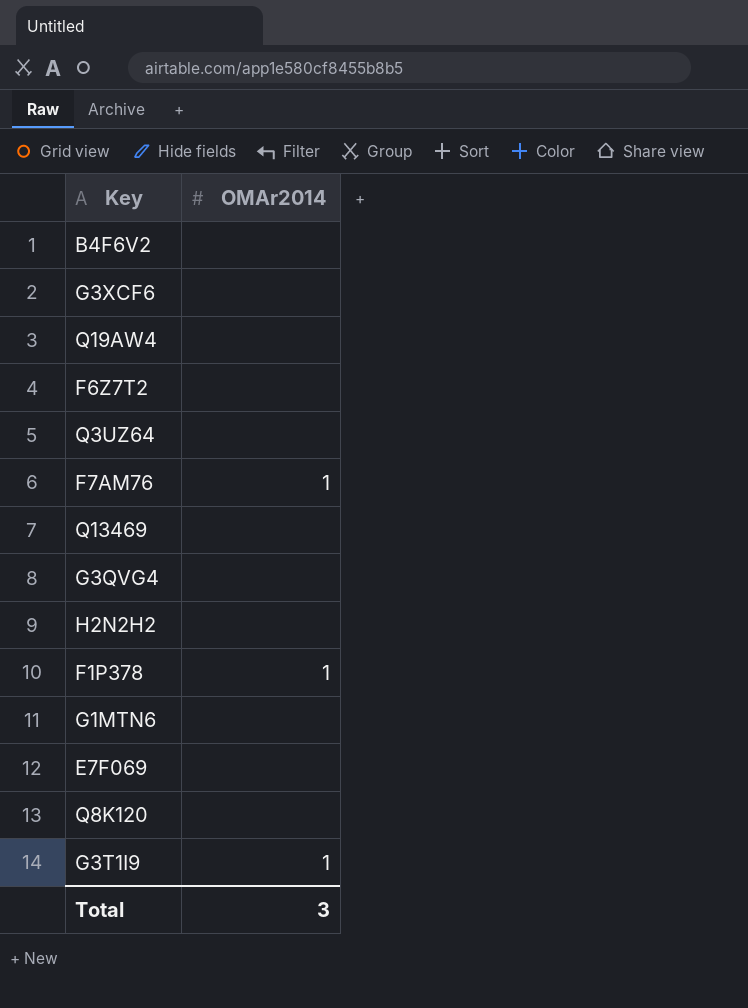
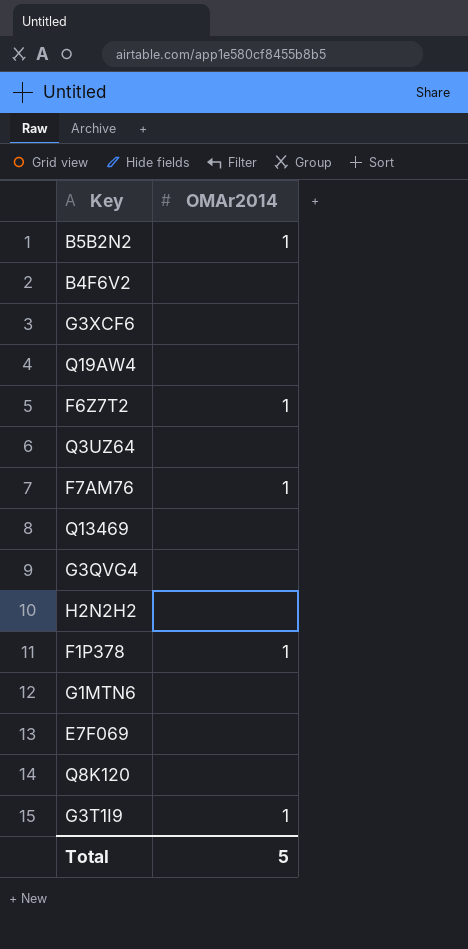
row B5B2N2: none -> 1
F6Z7T2 | OMAr2014: none -> 1
Total | OMAr2014: 3 -> 5

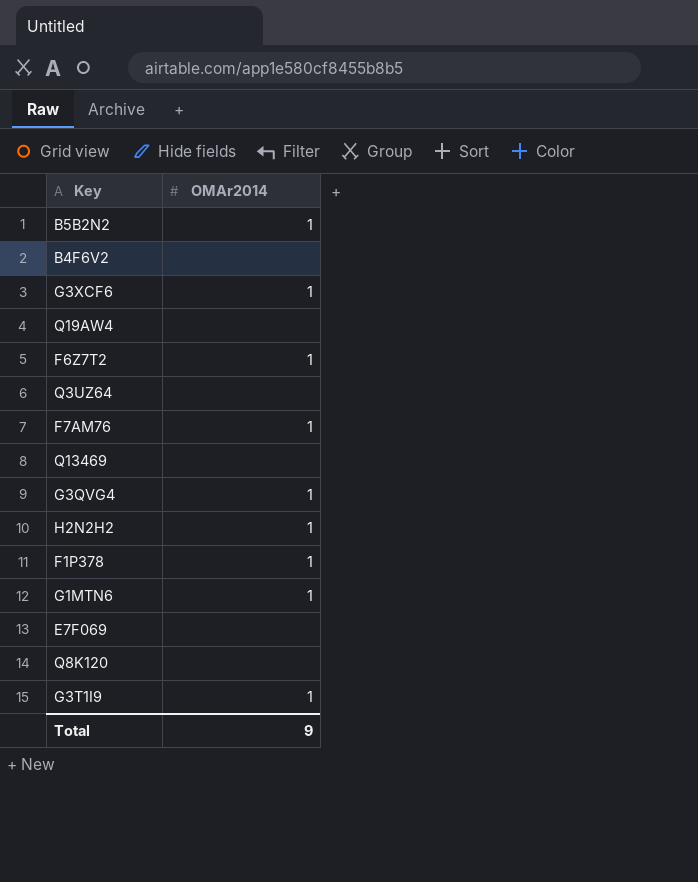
G3XCF6 | OMAr2014: none -> 1
G3QVG4 | OMAr2014: none -> 1
H2N2H2 | OMAr2014: none -> 1
G1MTN6 | OMAr2014: none -> 1
Total | OMAr2014: 5 -> 9

